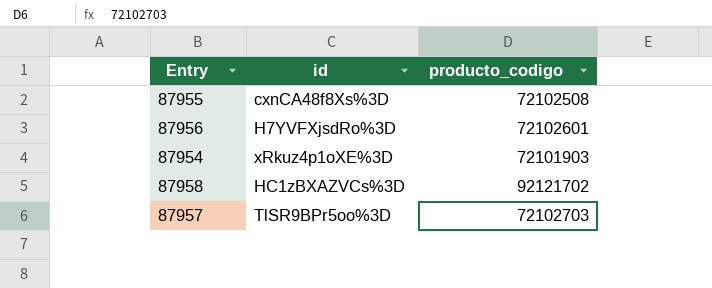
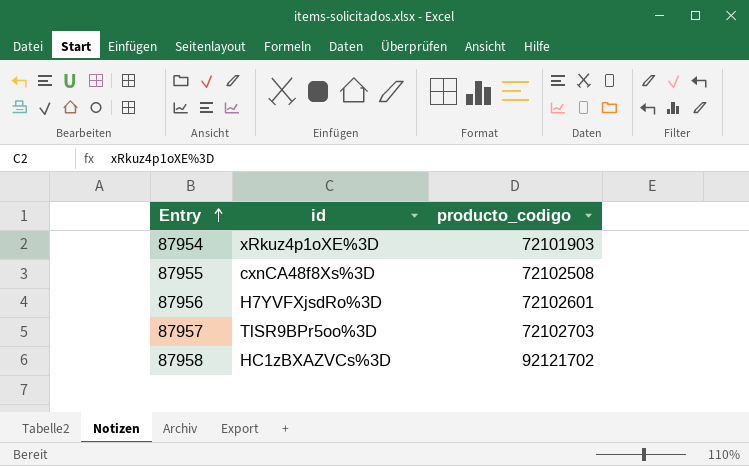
row order: none -> Entry ascending

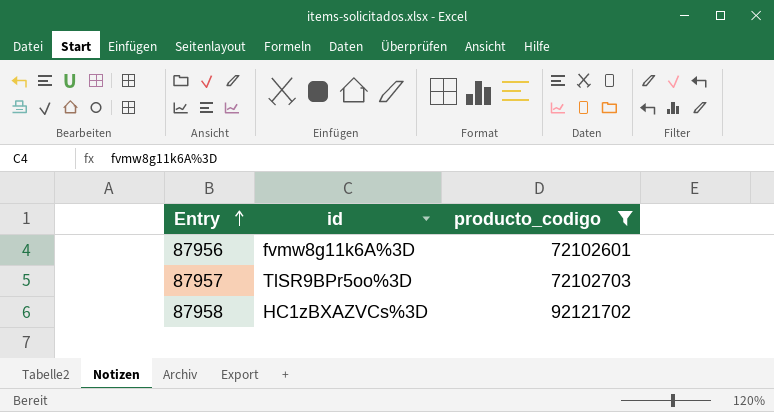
filter: none -> producto_codigo >= 72102601
87956 | id: H7YVFXjsdRo%3D -> fvmw8g11k6A%3D

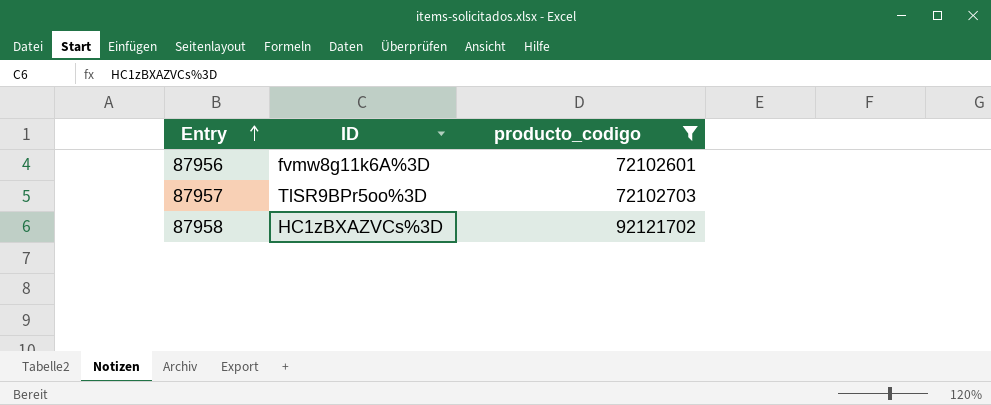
column name: id -> ID

